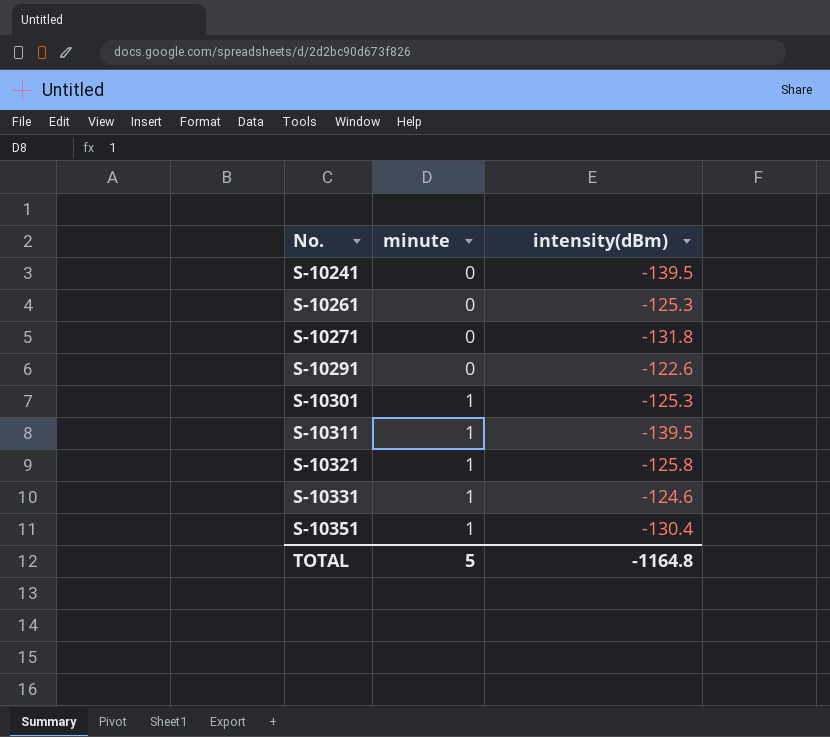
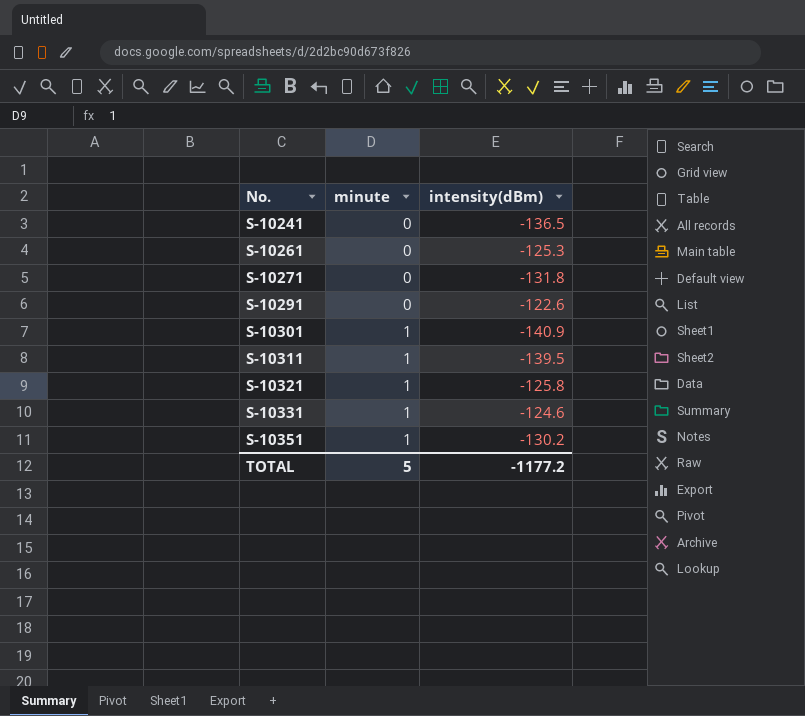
S-10241 | intensity(dBm): -139.5 -> -136.5
S-10301 | intensity(dBm): -125.3 -> -140.9
S-10351 | intensity(dBm): -130.4 -> -130.2
TOTAL | intensity(dBm): -1164.8 -> -1177.2

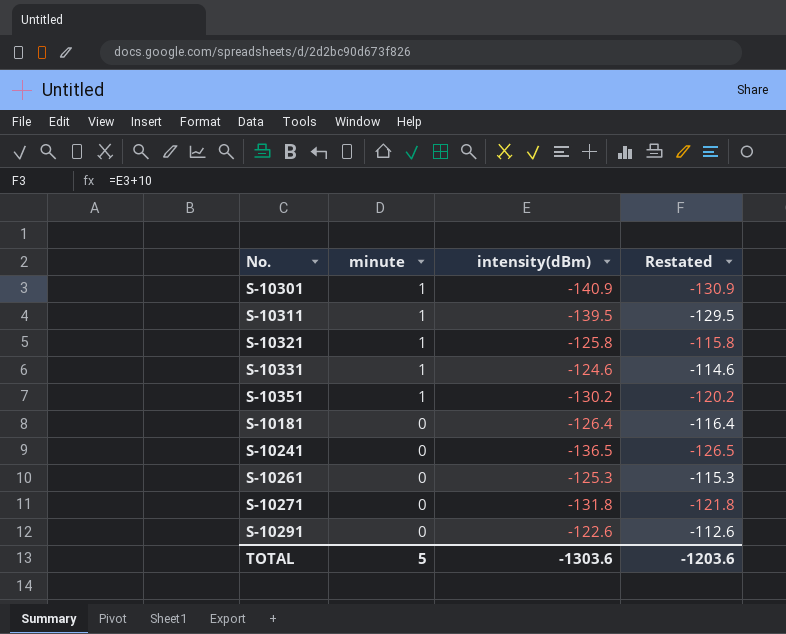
row order: No. ascending -> minute descending
column Restated | formula: none -> [intensity(dBm)] + 10
row S-10181: none -> 0 | -126.4 | -116.4
TOTAL | intensity(dBm): -1177.2 -> -1303.6

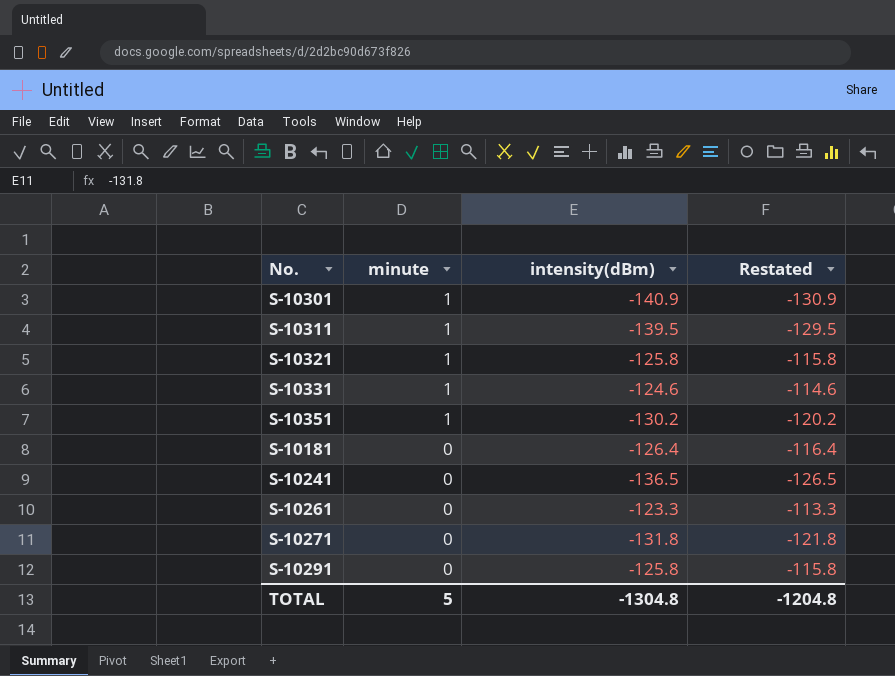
S-10261 | intensity(dBm): -125.3 -> -123.3
S-10261 | Restated: -115.3 -> -113.3
S-10291 | intensity(dBm): -122.6 -> -125.8
S-10291 | Restated: -112.6 -> -115.8
TOTAL | intensity(dBm): -1303.6 -> -1304.8
TOTAL | Restated: -1203.6 -> -1204.8

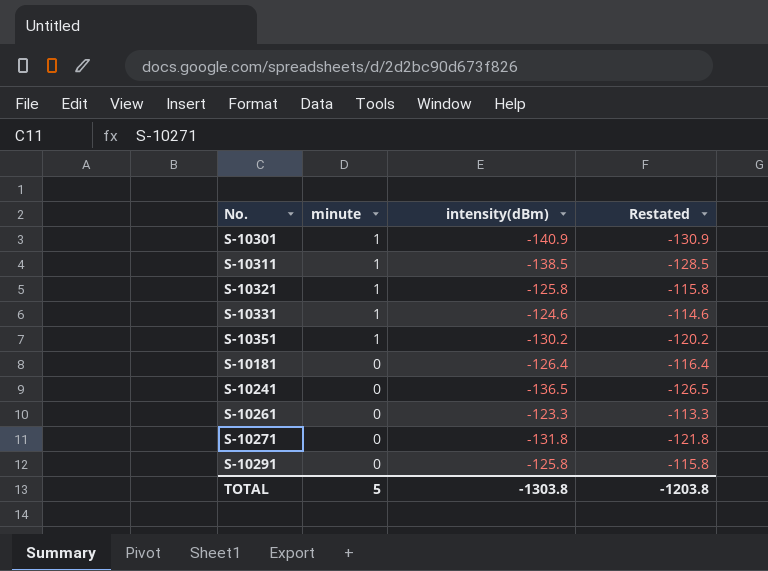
S-10311 | intensity(dBm): -139.5 -> -138.5
S-10311 | Restated: -129.5 -> -128.5
TOTAL | intensity(dBm): -1304.8 -> -1303.8
TOTAL | Restated: -1204.8 -> -1203.8

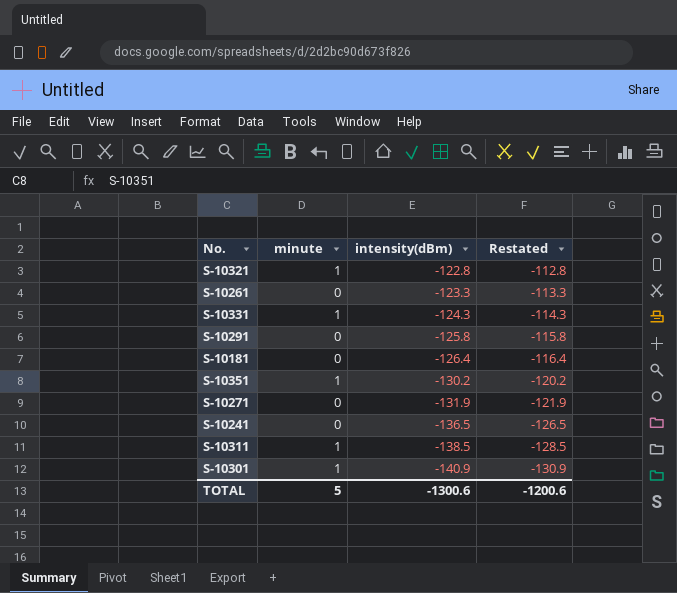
row order: minute descending -> intensity(dBm) descending
S-10321 | intensity(dBm): -125.8 -> -122.8
S-10321 | Restated: -115.8 -> -112.8
S-10331 | intensity(dBm): -124.6 -> -124.3
S-10331 | Restated: -114.6 -> -114.3
S-10271 | intensity(dBm): -131.8 -> -131.9
S-10271 | Restated: -121.8 -> -121.9
TOTAL | intensity(dBm): -1303.8 -> -1300.6
TOTAL | Restated: -1203.8 -> -1200.6

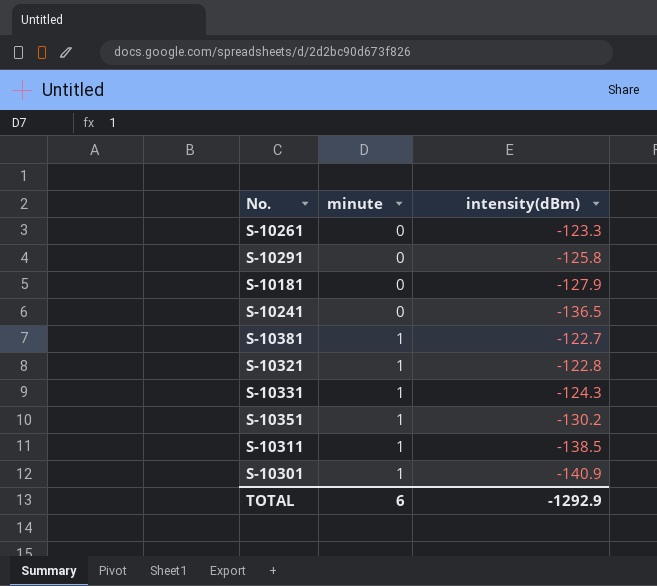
row order: intensity(dBm) descending -> minute ascending
column Restated | formula: [intensity(dBm)] + 10 -> none
row S-10271: 0 | -131.9 | -121.9 -> none
S-10181 | intensity(dBm): -126.4 -> -127.9
row S-10381: none -> 1 | -122.7
TOTAL | minute: 5 -> 6
TOTAL | intensity(dBm): -1300.6 -> -1292.9

